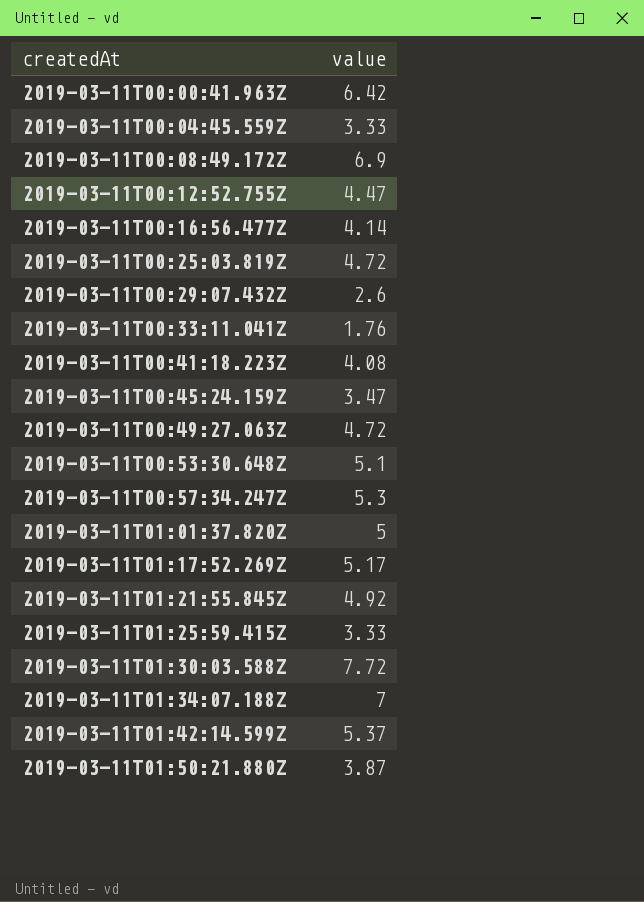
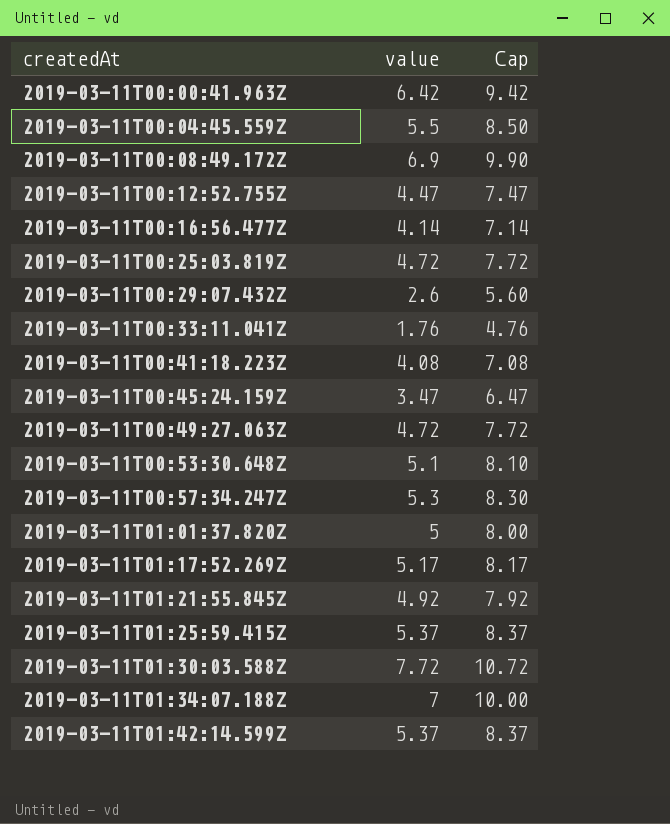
column Cap | formula: none -> [value] + 3
row 2019-03-11T01:50:21.880Z: 3.87 -> none
2019-03-11T00:04:45.559Z | value: 3.33 -> 5.5
2019-03-11T01:25:59.415Z | value: 3.33 -> 5.37

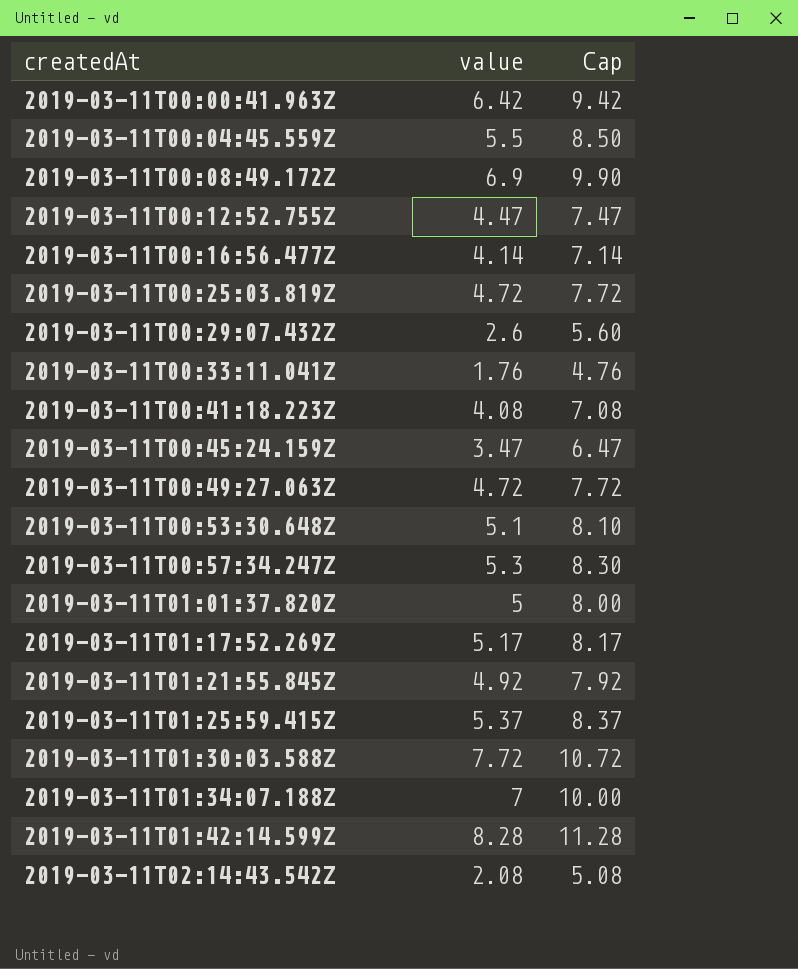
2019-03-11T01:42:14.599Z | value: 5.37 -> 8.28
2019-03-11T01:42:14.599Z | Cap: 8.37 -> 11.28
row 2019-03-11T02:14:43.542Z: none -> 2.08 | 5.08

